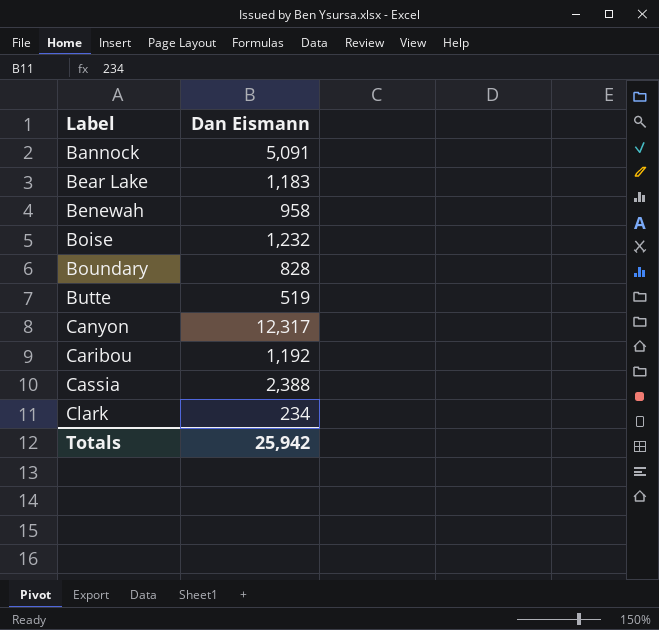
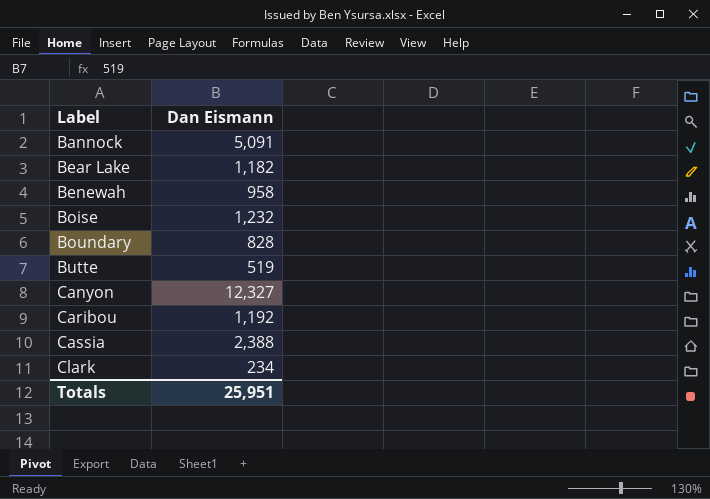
Bear Lake | Dan Eismann: 1,183 -> 1,182
Canyon | Dan Eismann: 12,317 -> 12,327
Totals | Dan Eismann: 25,942 -> 25,951

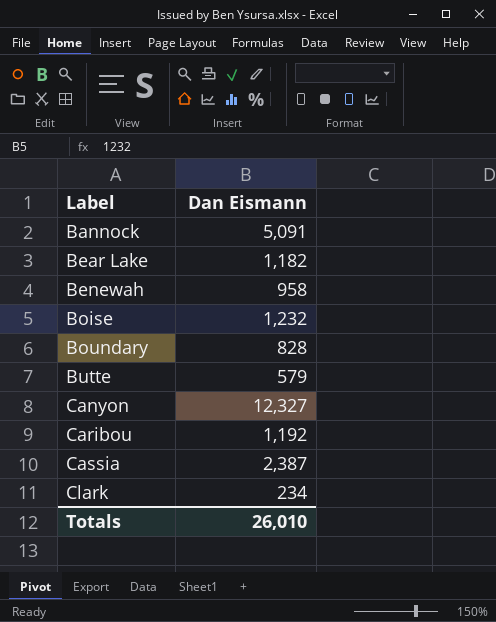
Butte | Dan Eismann: 519 -> 579
Cassia | Dan Eismann: 2,388 -> 2,387
Totals | Dan Eismann: 25,951 -> 26,010

